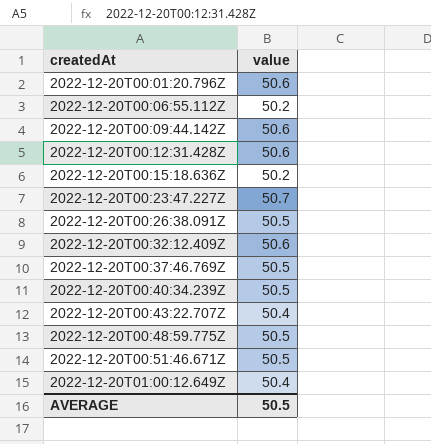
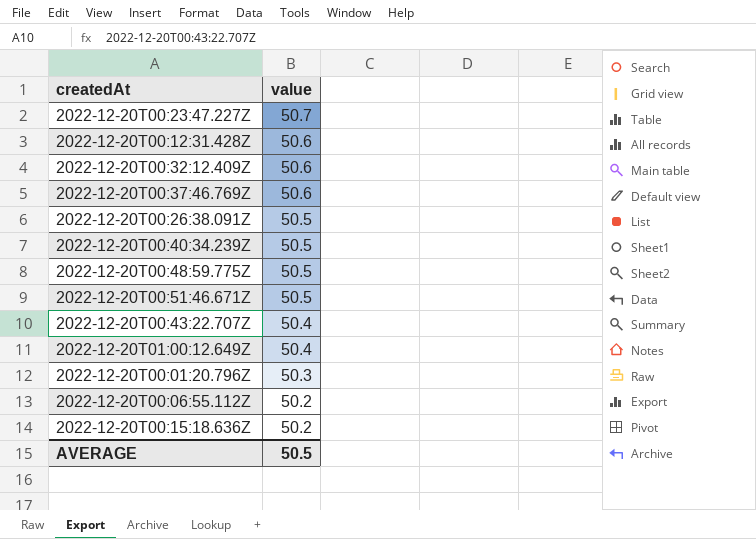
row order: createdAt ascending -> value descending
row 2022-12-20T00:09:44.142Z: 50.6 -> none
2022-12-20T00:37:46.769Z | value: 50.5 -> 50.6
2022-12-20T00:01:20.796Z | value: 50.6 -> 50.3

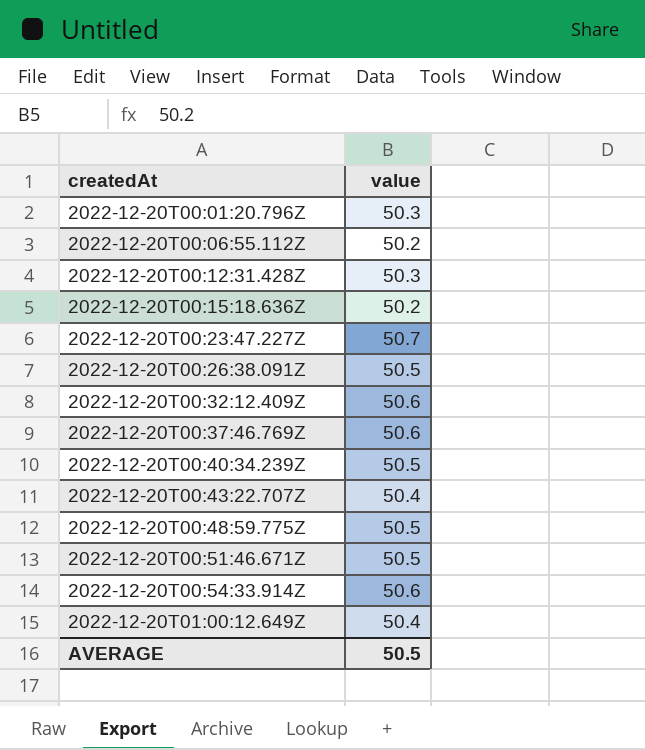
row order: value descending -> createdAt ascending
2022-12-20T00:12:31.428Z | value: 50.6 -> 50.3
row 2022-12-20T00:54:33.914Z: none -> 50.6

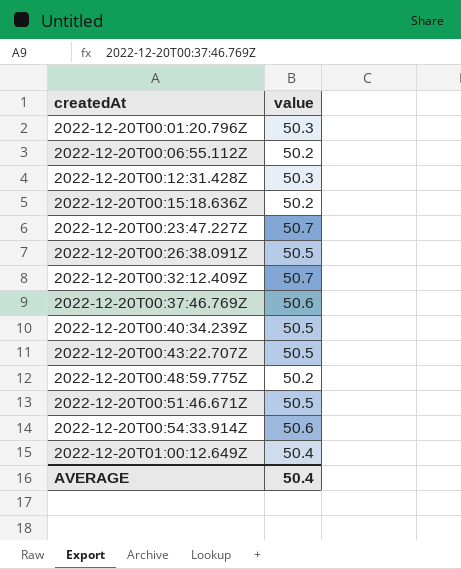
2022-12-20T00:32:12.409Z | value: 50.6 -> 50.7
2022-12-20T00:43:22.707Z | value: 50.4 -> 50.5
2022-12-20T00:48:59.775Z | value: 50.5 -> 50.2
AVERAGE | value: 50.5 -> 50.4

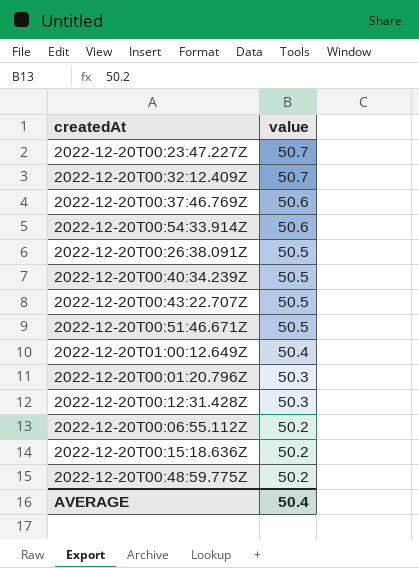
row order: createdAt ascending -> value descending

